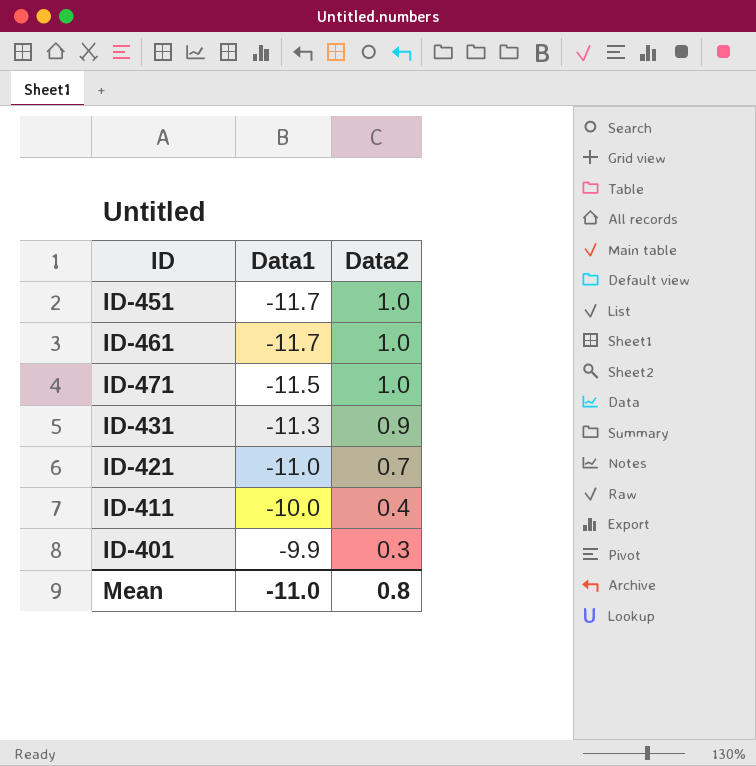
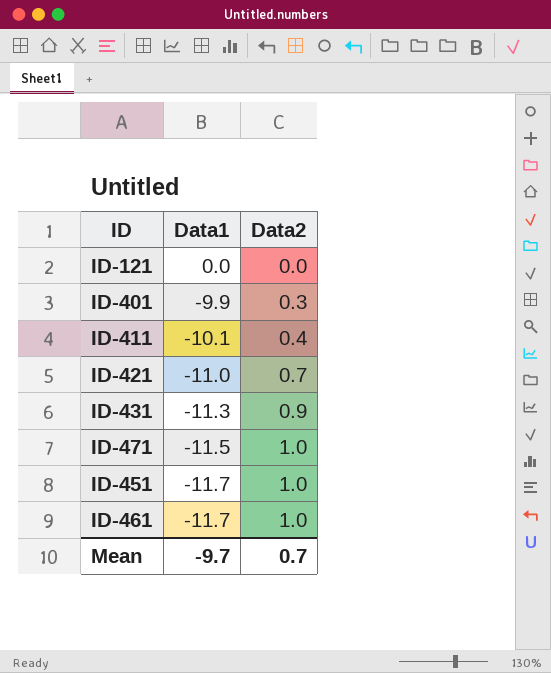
row order: Data1 ascending -> Data1 descending
row ID-121: none -> 0.0 | 0.0
ID-411 | Data1: -10.0 -> -10.1
Mean | Data1: -11.0 -> -9.7
Mean | Data2: 0.8 -> 0.7

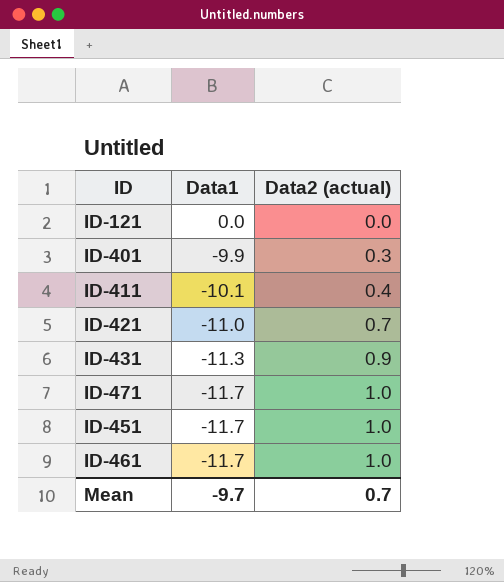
column name: Data2 -> Data2 (actual)
ID-471 | Data1: -11.5 -> -11.7

